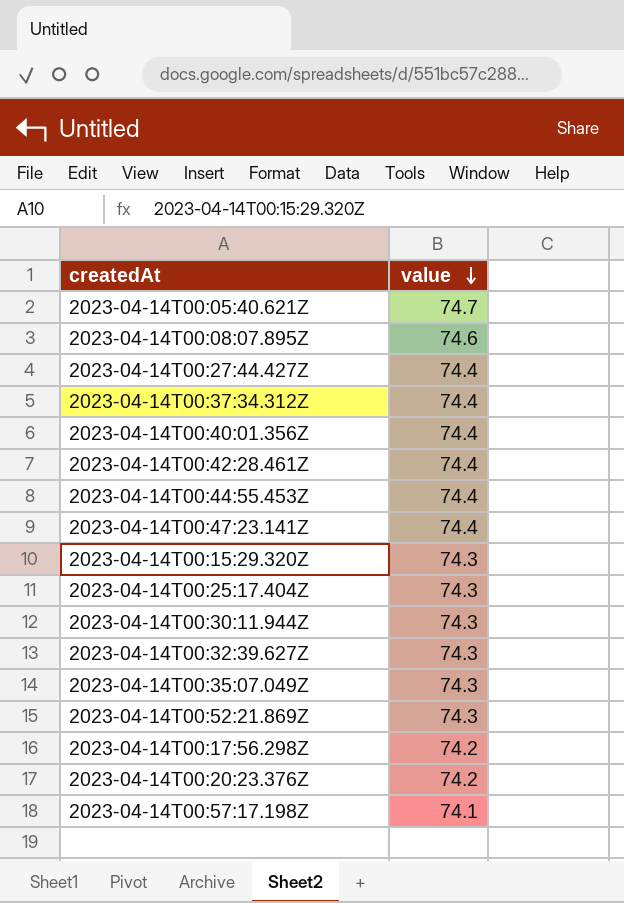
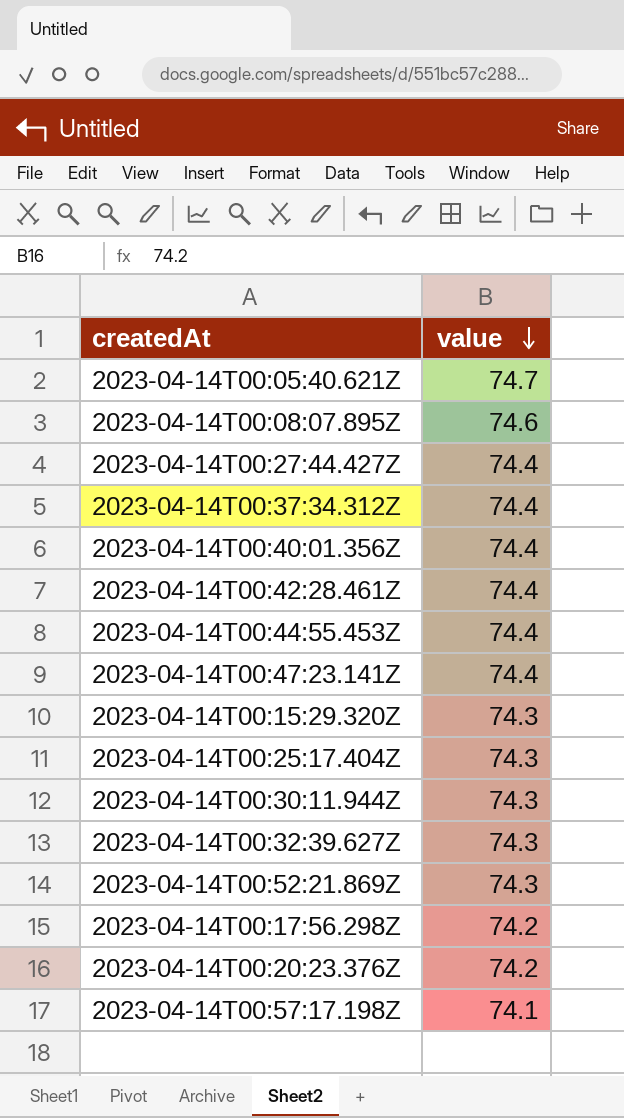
row 2023-04-14T00:35:07.049Z: 74.3 -> none

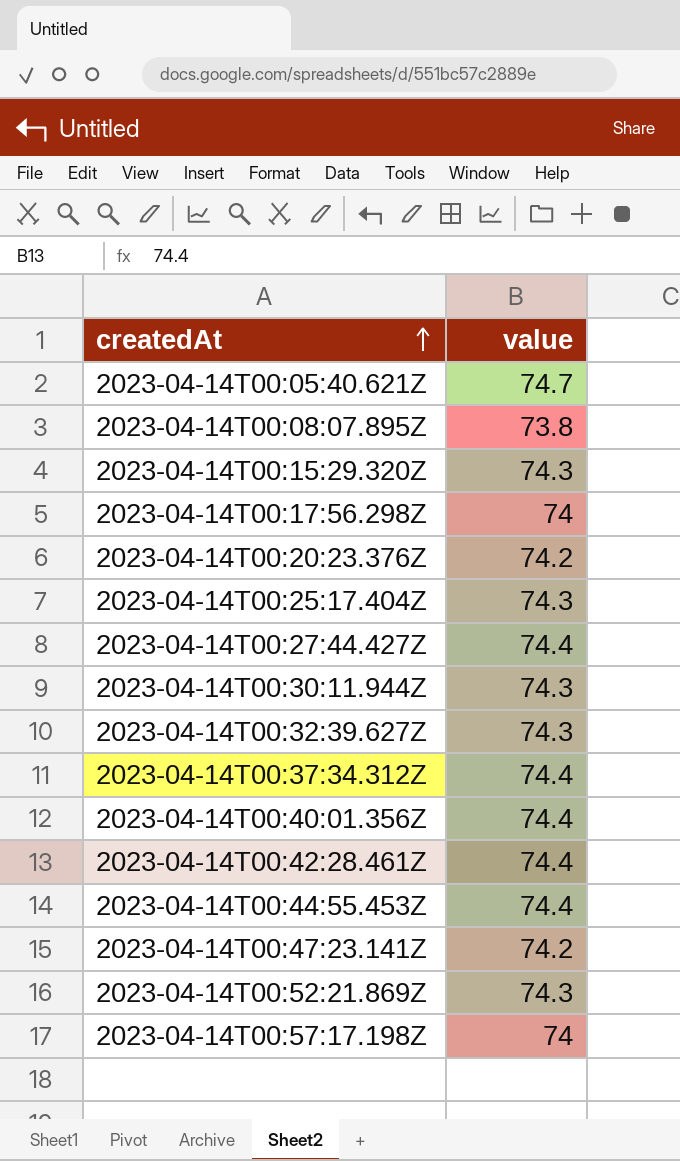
row order: value descending -> createdAt ascending
2023-04-14T00:08:07.895Z | value: 74.6 -> 73.8
2023-04-14T00:17:56.298Z | value: 74.2 -> 74
2023-04-14T00:47:23.141Z | value: 74.4 -> 74.2
2023-04-14T00:57:17.198Z | value: 74.1 -> 74

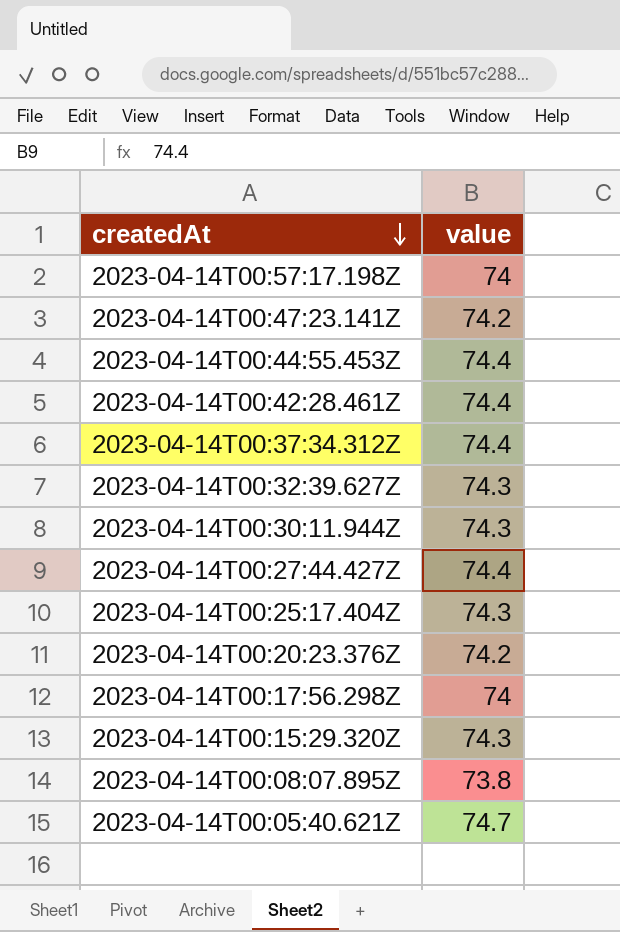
row order: createdAt ascending -> createdAt descending
row 2023-04-14T00:40:01.356Z: 74.4 -> none
row 2023-04-14T00:52:21.869Z: 74.3 -> none

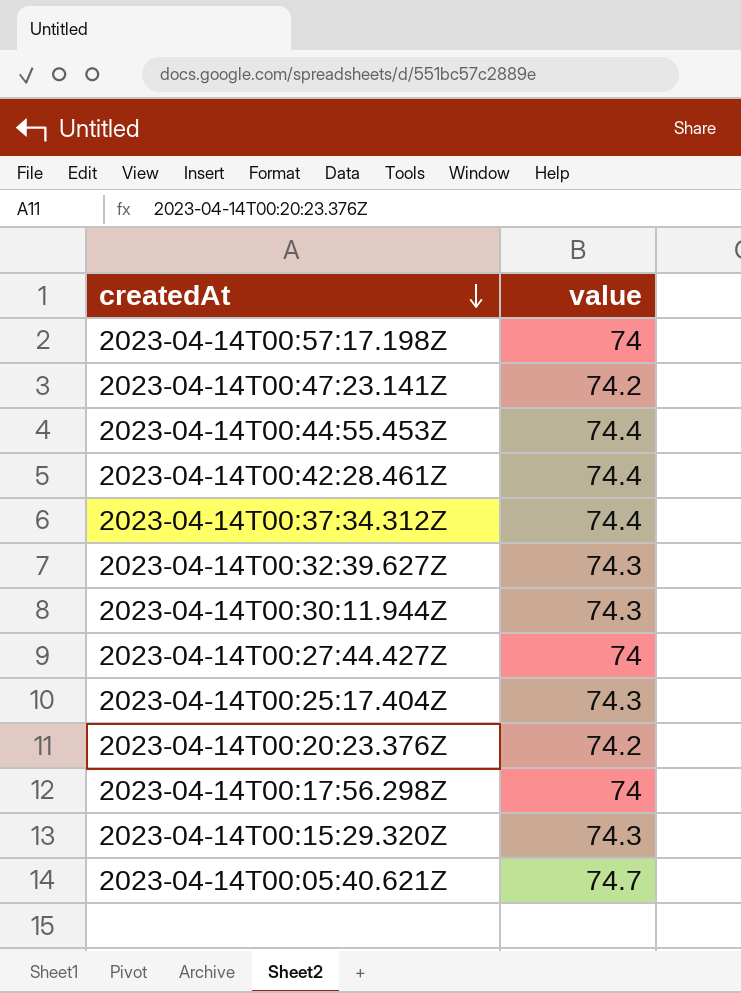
row 2023-04-14T00:08:07.895Z: 73.8 -> none
2023-04-14T00:27:44.427Z | value: 74.4 -> 74

